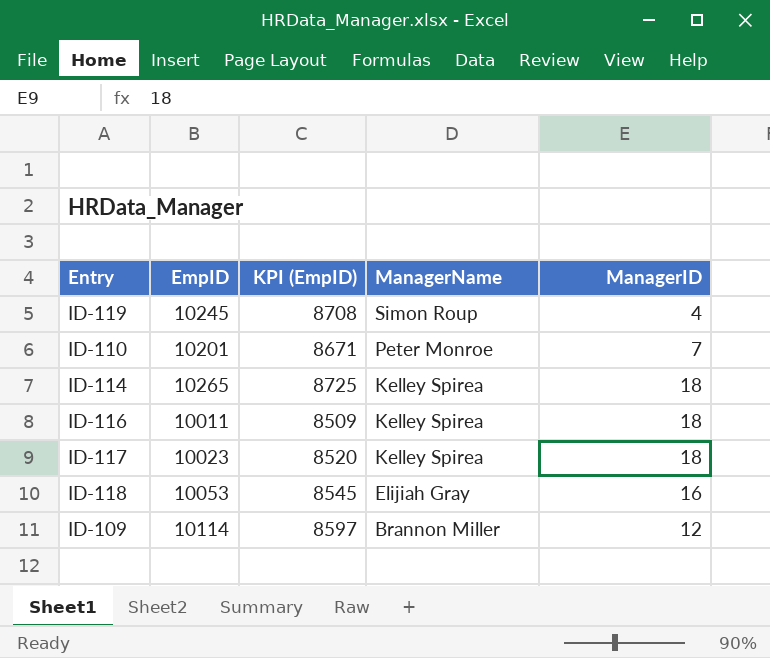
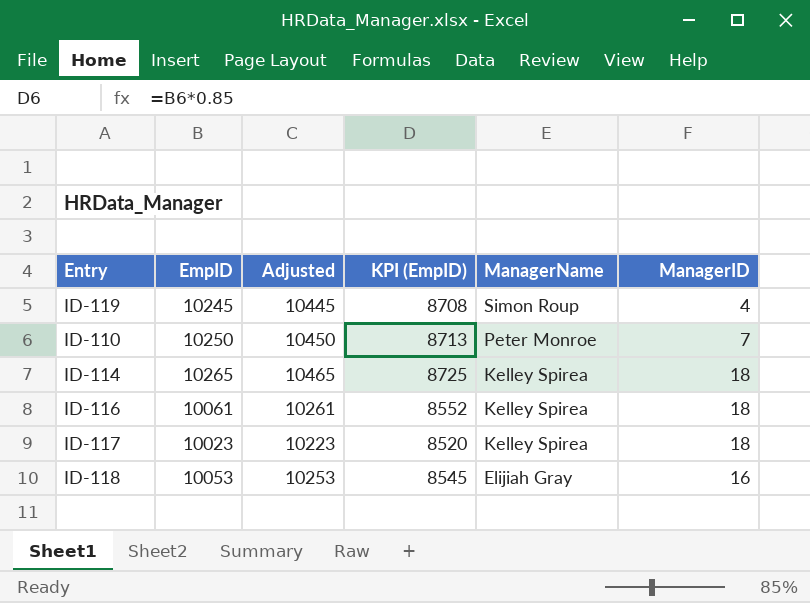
column Adjusted | formula: none -> [EmpID] + 200
row ID-109: 10114 | 8597 | Brannon Miller | 12 -> none
ID-110 | EmpID: 10201 -> 10250
ID-110 | KPI (EmpID): 8671 -> 8713
ID-116 | EmpID: 10011 -> 10061
ID-116 | KPI (EmpID): 8509 -> 8552

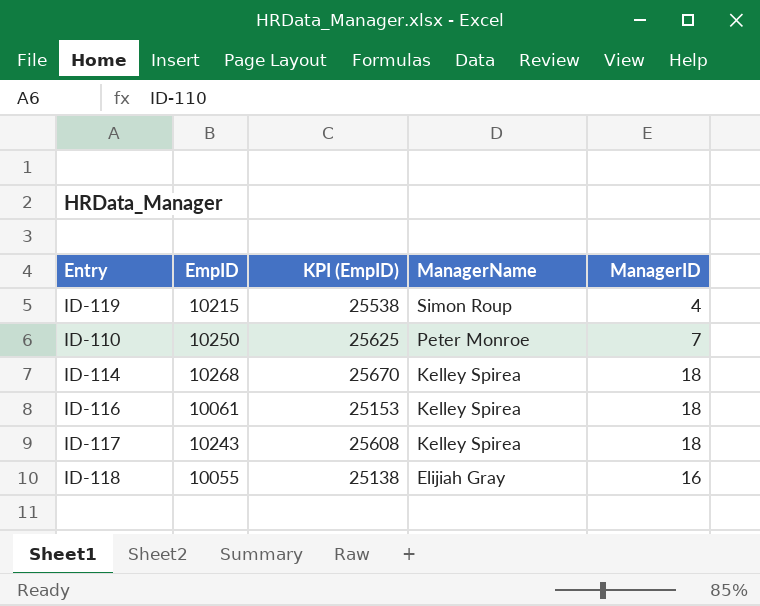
column Adjusted | formula: [EmpID] + 200 -> none
column KPI (EmpID) | formula: [EmpID] * 0.85 -> [EmpID] * 2.5
ID-119 | EmpID: 10245 -> 10215
ID-114 | EmpID: 10265 -> 10268
ID-117 | EmpID: 10023 -> 10243
ID-118 | EmpID: 10053 -> 10055

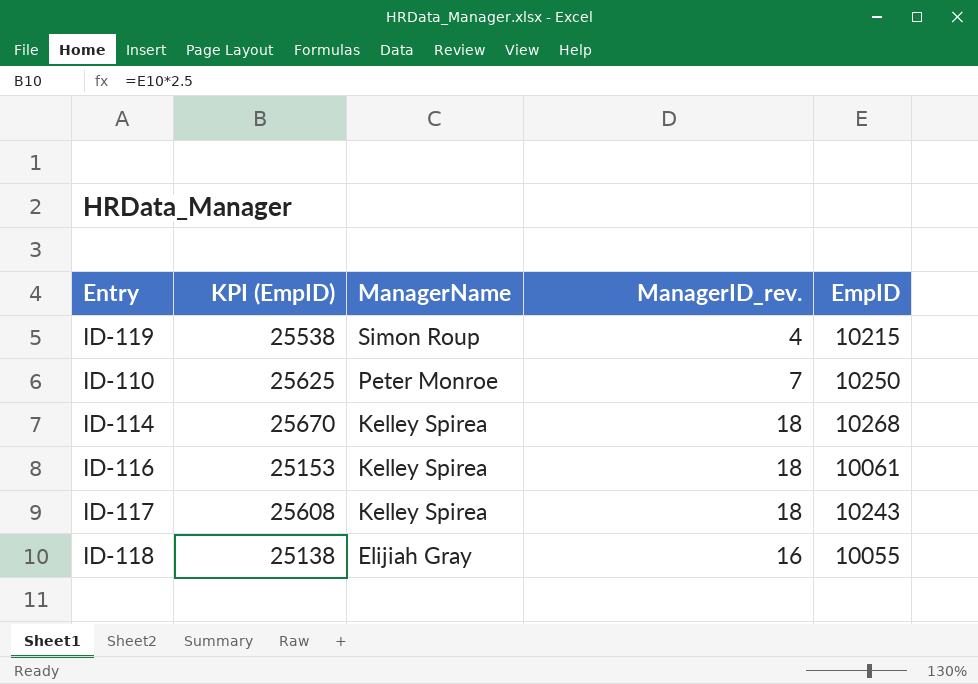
column name: ManagerID -> ManagerID_rev.
column EmpID | position: 2 -> 5

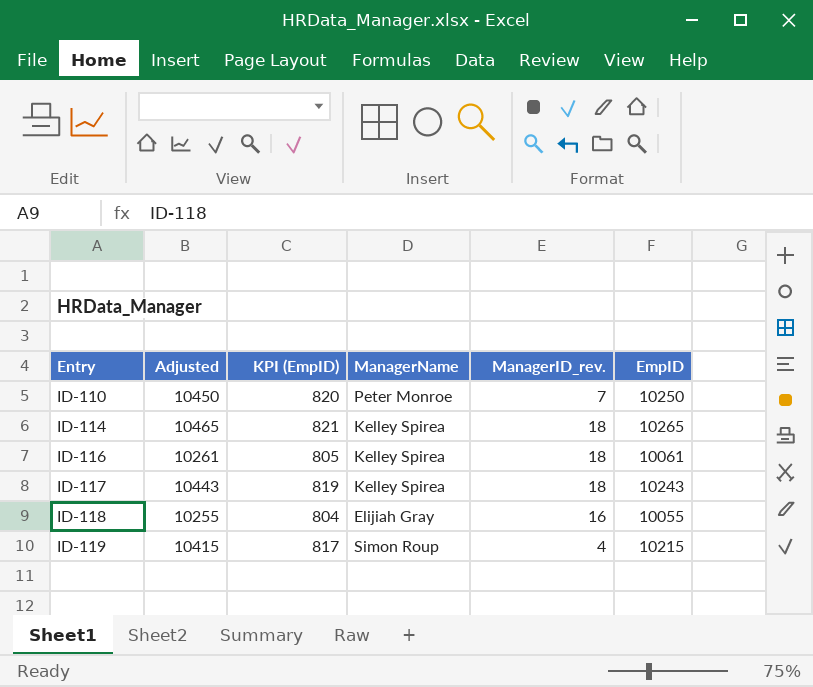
row order: ManagerName descending -> Entry ascending
column Adjusted | formula: none -> [EmpID] + 200
column KPI (EmpID) | formula: [EmpID] * 2.5 -> [EmpID] * 0.08
ID-114 | EmpID: 10268 -> 10265

